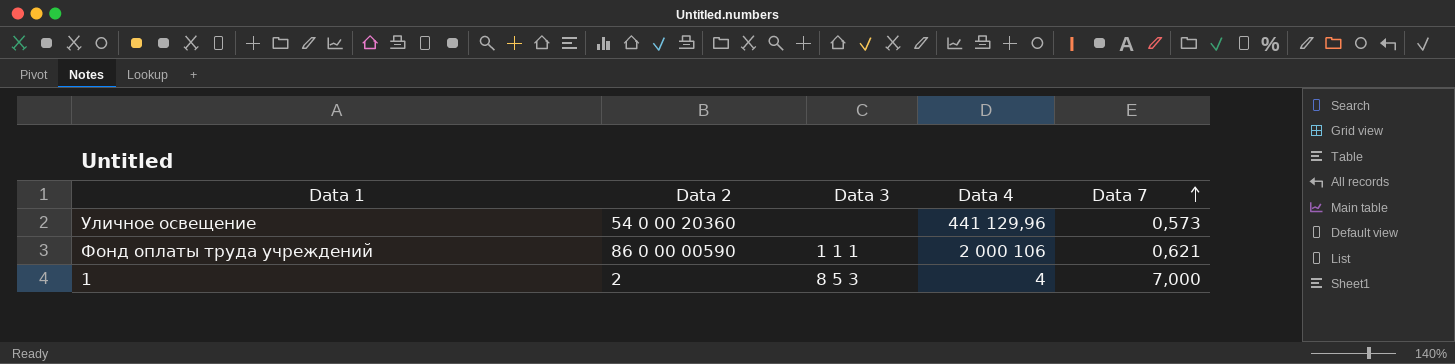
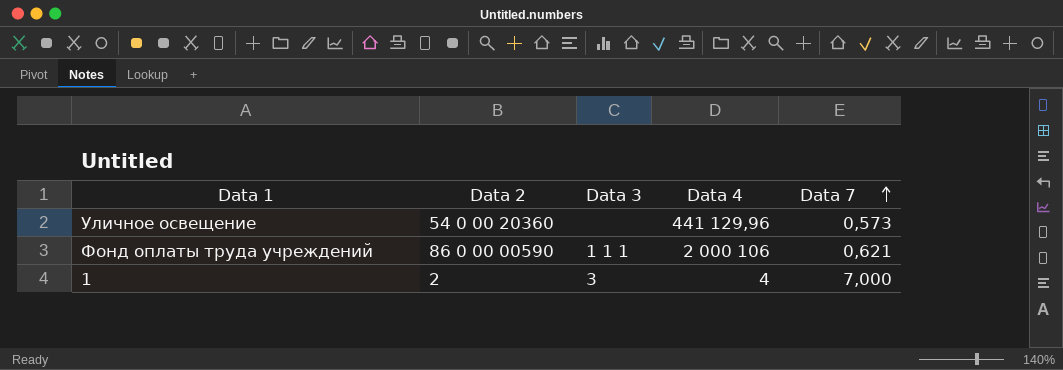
1 | Data 3: 8 5 3 -> 3

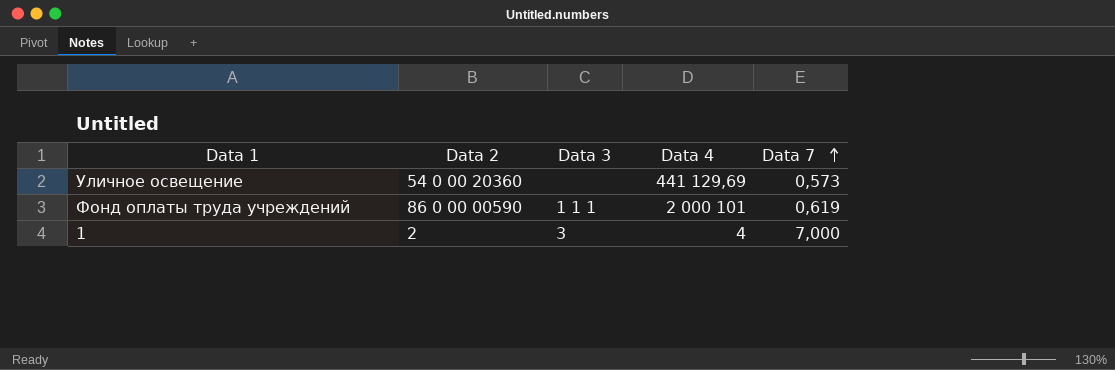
Уличное освещение | Data 4: 441 129,96 -> 441 129,69
Фонд оплаты труда учреждений | Data 4: 2 000 106 -> 2 000 101
Фонд оплаты труда учреждений | Data 7: 0,621 -> 0,619

